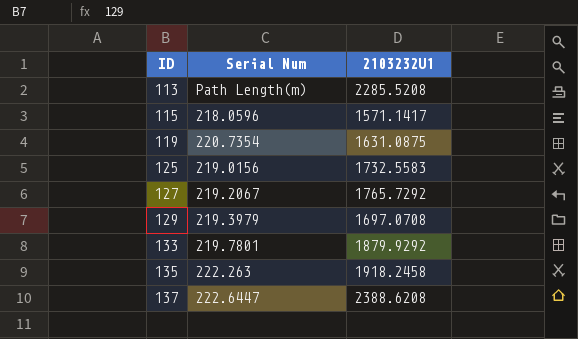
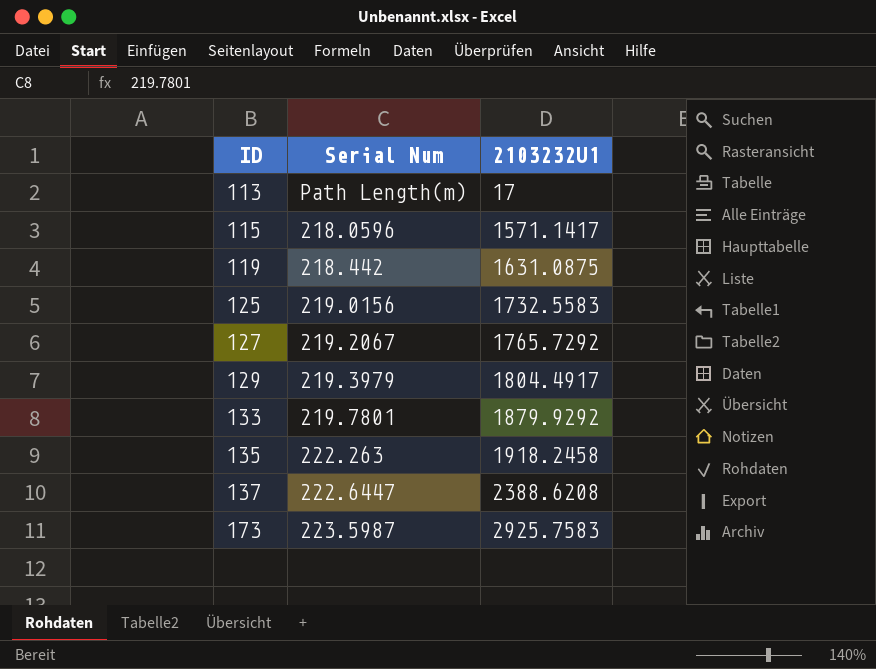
113 | 2103232U1: 2285.5208 -> 17
119 | Serial Num: 220.7354 -> 218.442
129 | 2103232U1: 1697.0708 -> 1804.4917
row 173: none -> 223.5987 | 2925.7583

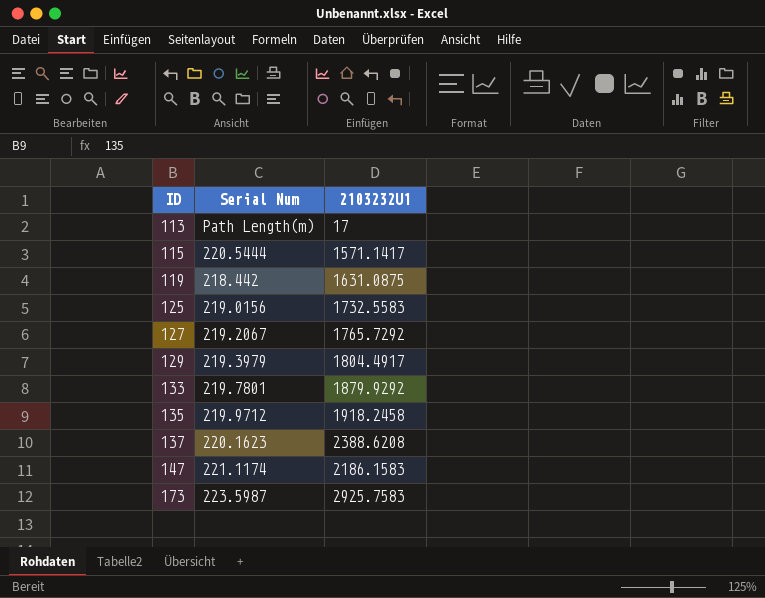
115 | Serial Num: 218.0596 -> 220.5444
135 | Serial Num: 222.263 -> 219.9712
137 | Serial Num: 222.6447 -> 220.1623
row 147: none -> 221.1174 | 2186.1583

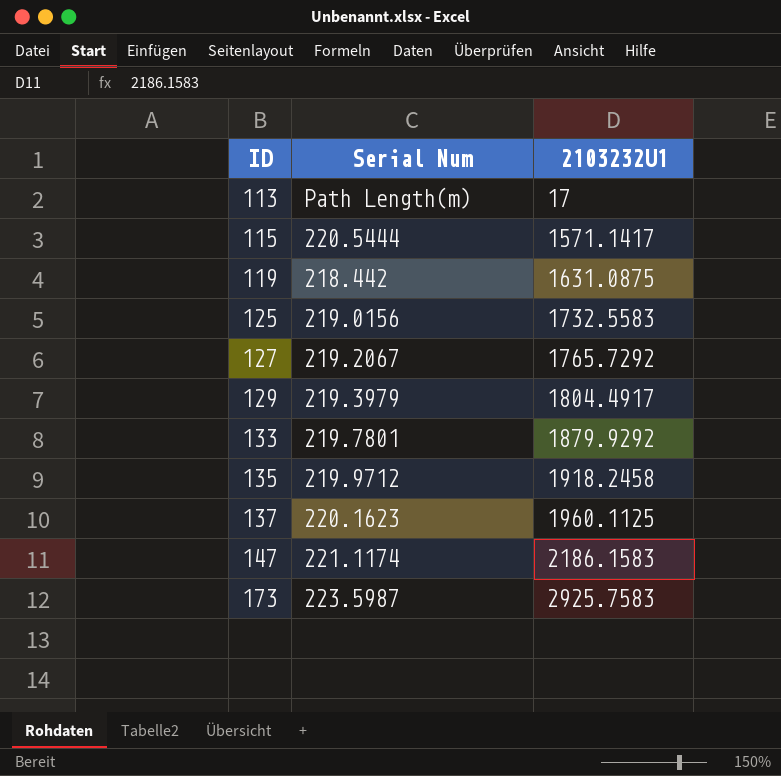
137 | 2103232U1: 2388.6208 -> 1960.1125

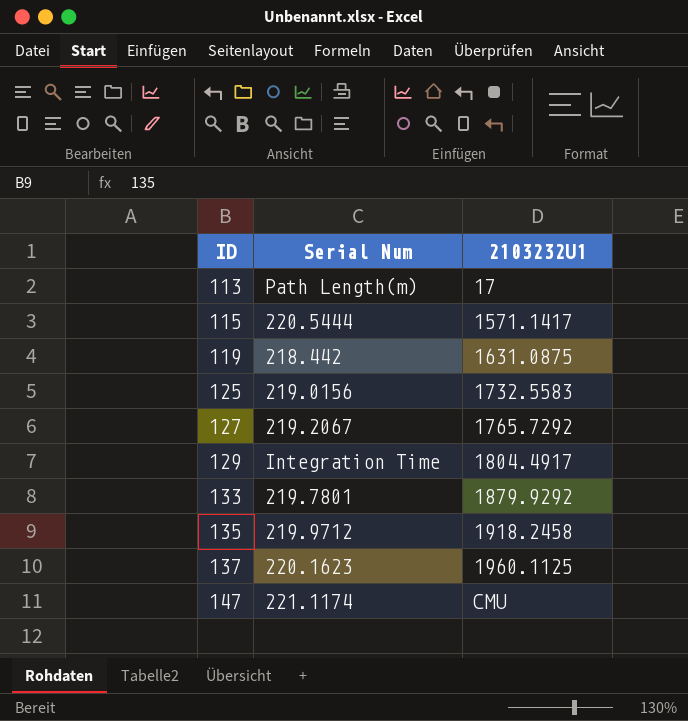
row 173: 223.5987 | 2925.7583 -> none
129 | Serial Num: 219.3979 -> Integration Time
147 | 2103232U1: 2186.1583 -> CMU

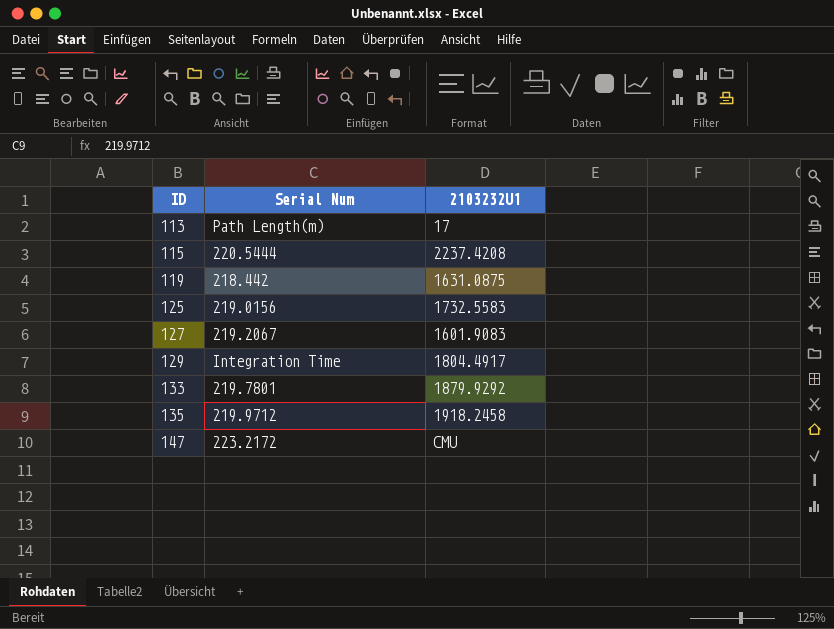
row 137: 220.1623 | 1960.1125 -> none
115 | 2103232U1: 1571.1417 -> 2237.4208
127 | 2103232U1: 1765.7292 -> 1601.9083
147 | Serial Num: 221.1174 -> 223.2172

